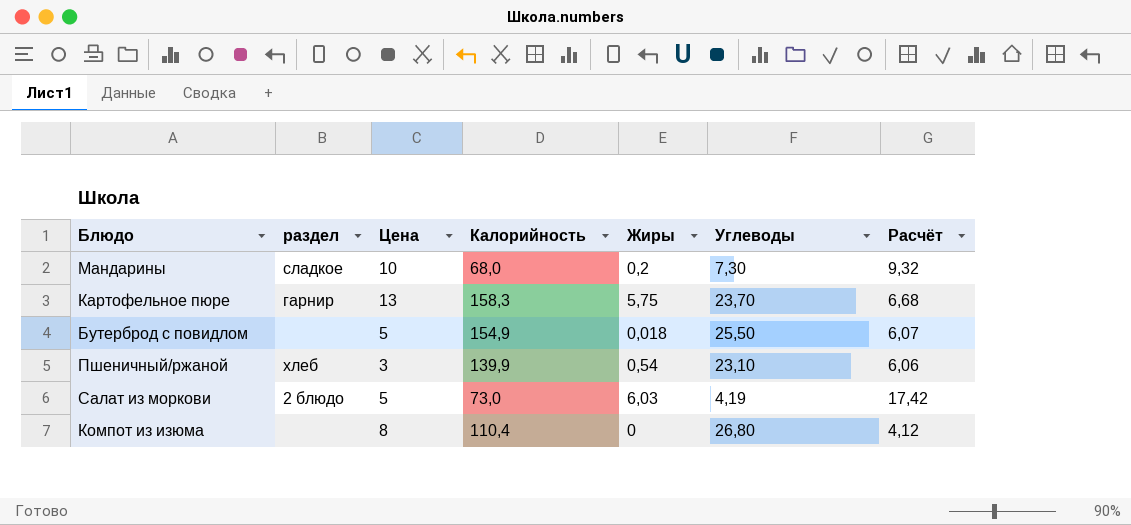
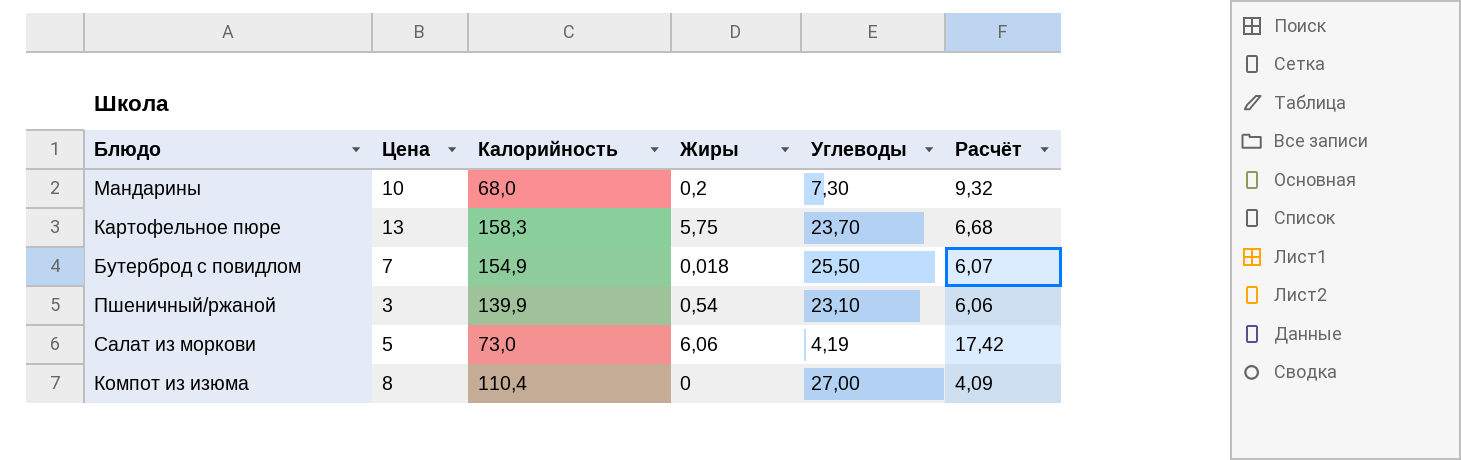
column раздел | position: 2 -> none
Бутерброд с повидлом | Цена: 5 -> 7
Салат из моркови | Жиры: 6,03 -> 6,06
Компот из изюма | Углеводы: 26,80 -> 27,00
Компот из изюма | Расчёт: 4,12 -> 4,09

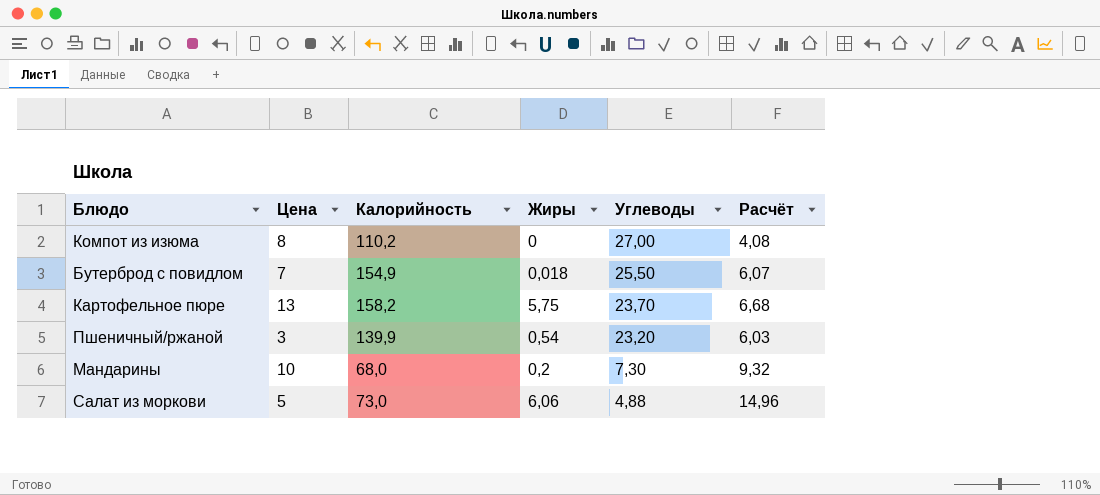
row order: none -> Углеводы descending
Компот из изюма | Калорийность: 110,4 -> 110,2
Компот из изюма | Расчёт: 4,09 -> 4,08
Картофельное пюре | Калорийность: 158,3 -> 158,2
Пшеничный/ржаной | Углеводы: 23,10 -> 23,20
Пшеничный/ржаной | Расчёт: 6,06 -> 6,03
Салат из моркови | Углеводы: 4,19 -> 4,88
Салат из моркови | Расчёт: 17,42 -> 14,96

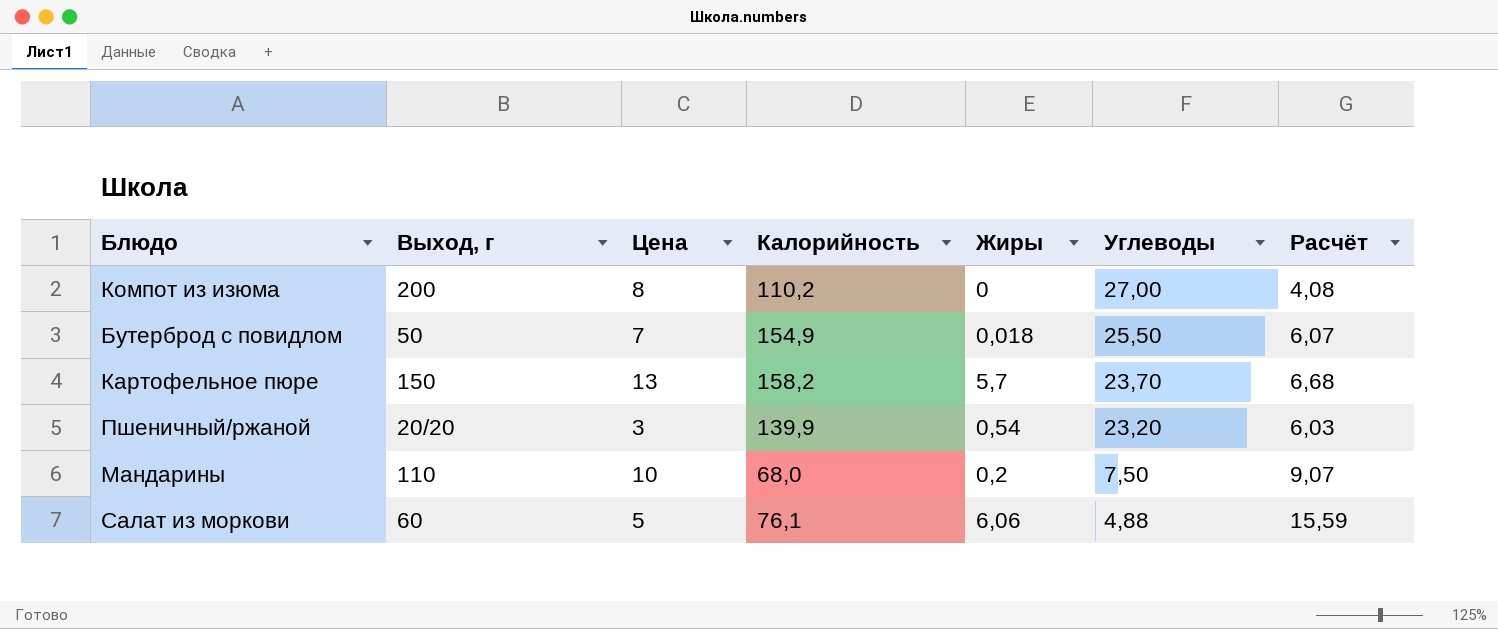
column Выход, г | position: none -> 2
Картофельное пюре | Жиры: 5,75 -> 5,7
Мандарины | Углеводы: 7,30 -> 7,50
Мандарины | Расчёт: 9,32 -> 9,07
Салат из моркови | Калорийность: 73,0 -> 76,1
Салат из моркови | Расчёт: 14,96 -> 15,59

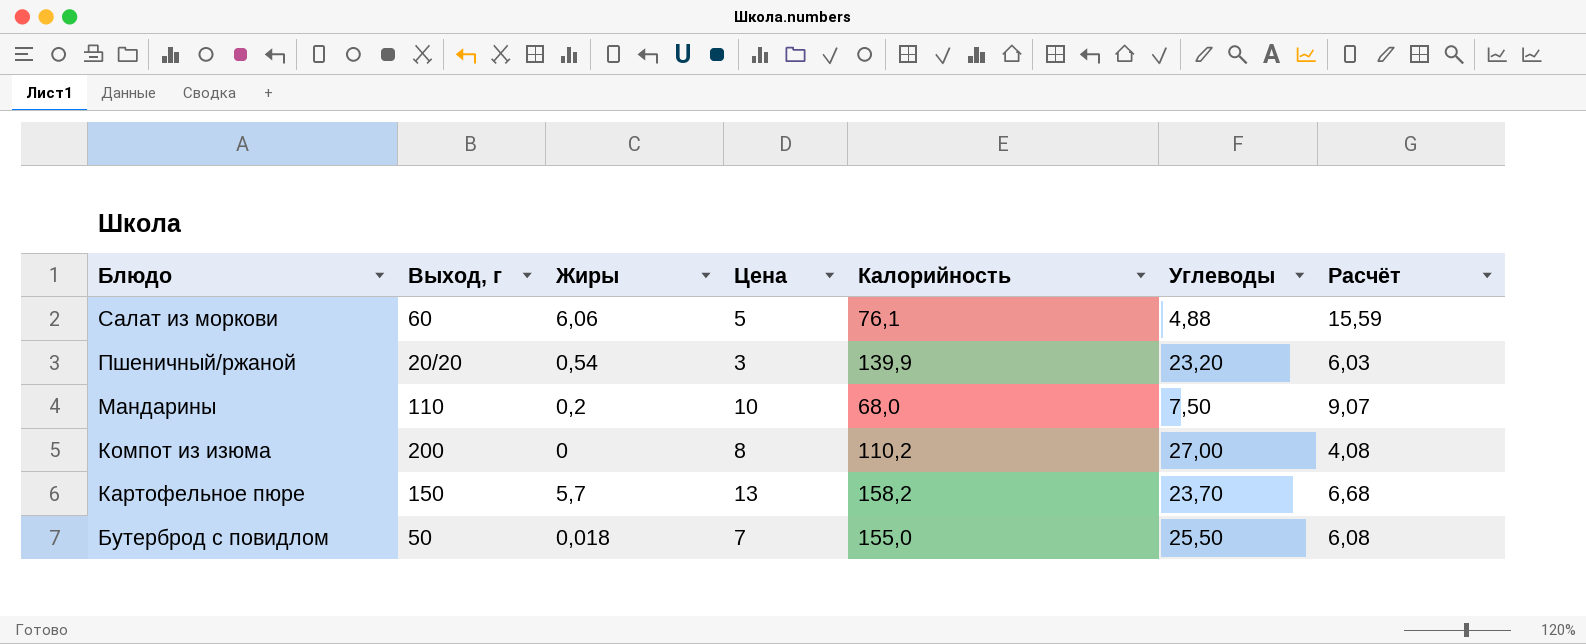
row order: Углеводы descending -> Блюдо descending
column Жиры | position: 5 -> 3
Бутерброд с повидлом | Калорийность: 154,9 -> 155,0
Бутерброд с повидлом | Расчёт: 6,07 -> 6,08

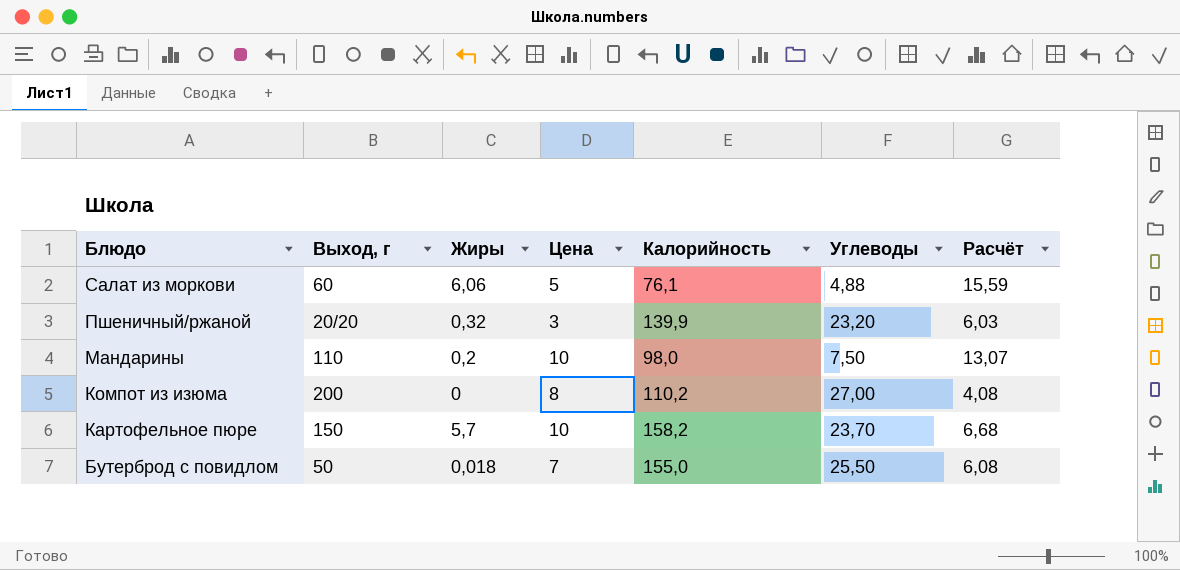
Пшеничный/ржаной | Жиры: 0,54 -> 0,32
Мандарины | Калорийность: 68,0 -> 98,0
Мандарины | Расчёт: 9,07 -> 13,07
Картофельное пюре | Цена: 13 -> 10

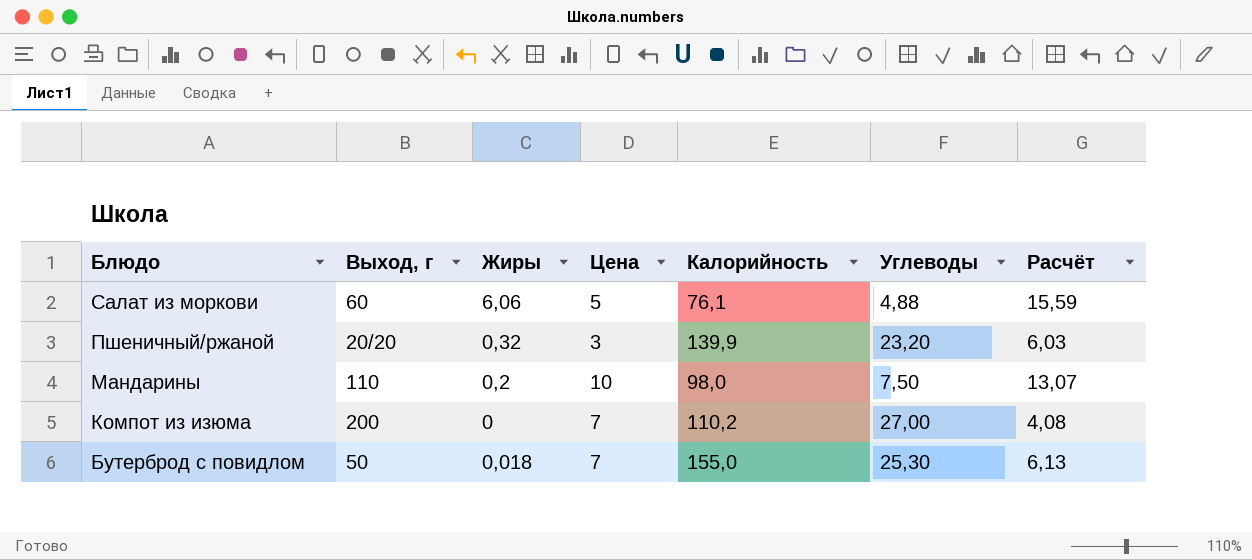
row Картофельное пюре: 150 | 5,7 | 10 | 158,2 | 23,70 | 6,68 -> none
Компот из изюма | Цена: 8 -> 7
Бутерброд с повидлом | Углеводы: 25,50 -> 25,30
Бутерброд с повидлом | Расчёт: 6,08 -> 6,13

